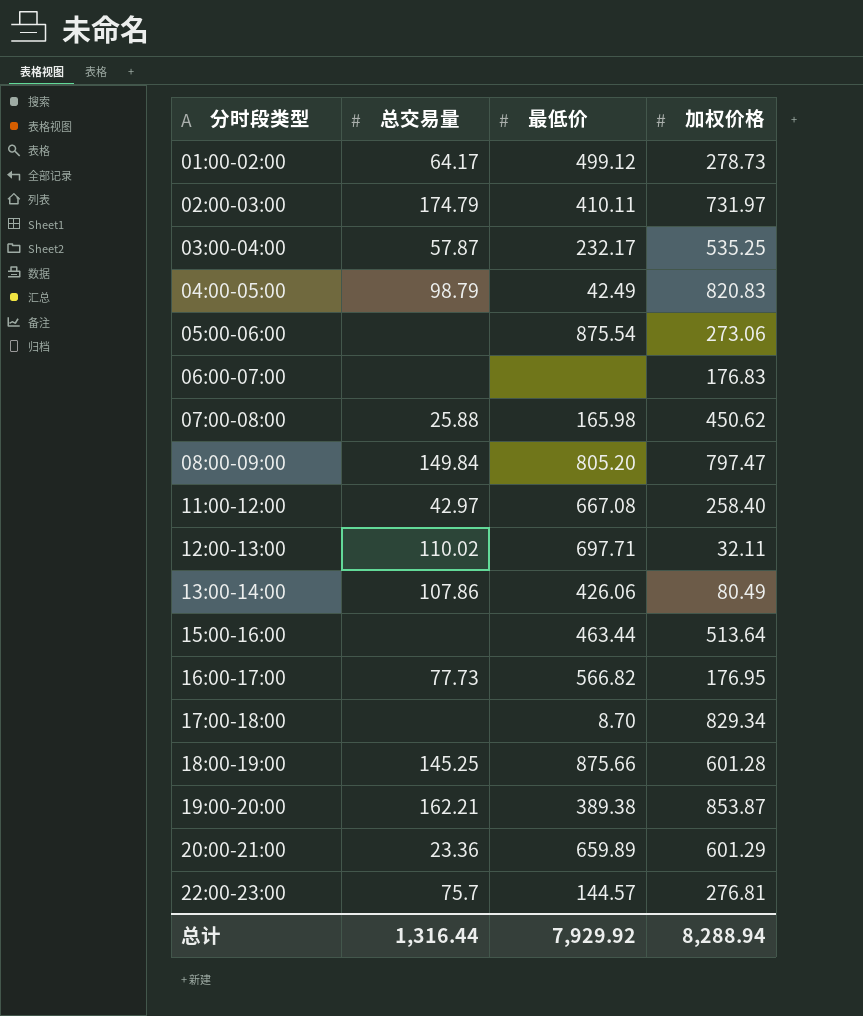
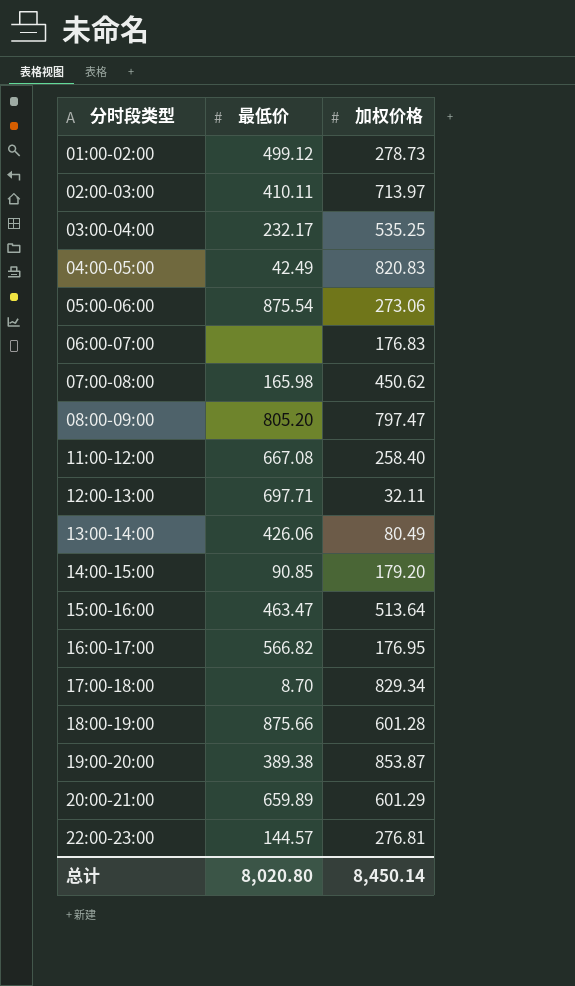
column 总交易量 | position: 2 -> none
02:00-03:00 | 加权价格: 731.97 -> 713.97
row 14:00-15:00: none -> 90.85 | 179.20
15:00-16:00 | 最低价: 463.44 -> 463.47
总计 | 最低价: 7,929.92 -> 8,020.80
总计 | 加权价格: 8,288.94 -> 8,450.14

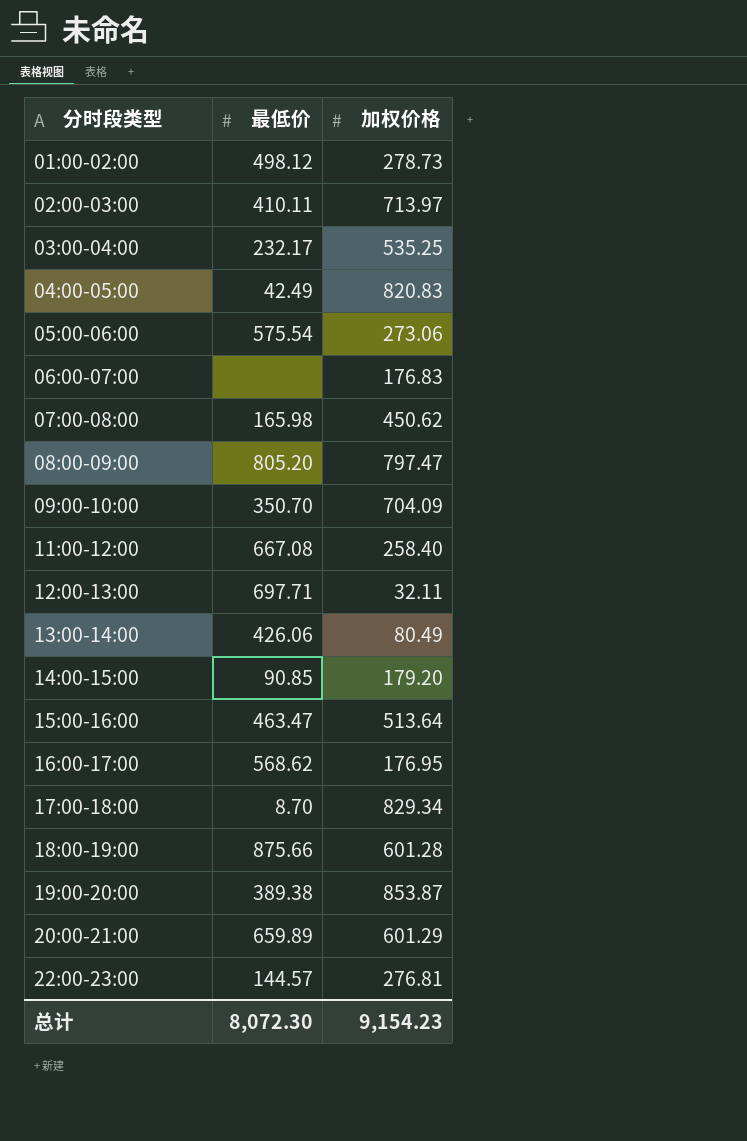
01:00-02:00 | 最低价: 499.12 -> 498.12
05:00-06:00 | 最低价: 875.54 -> 575.54
row 09:00-10:00: none -> 350.70 | 704.09
16:00-17:00 | 最低价: 566.82 -> 568.62
总计 | 最低价: 8,020.80 -> 8,072.30
总计 | 加权价格: 8,450.14 -> 9,154.23

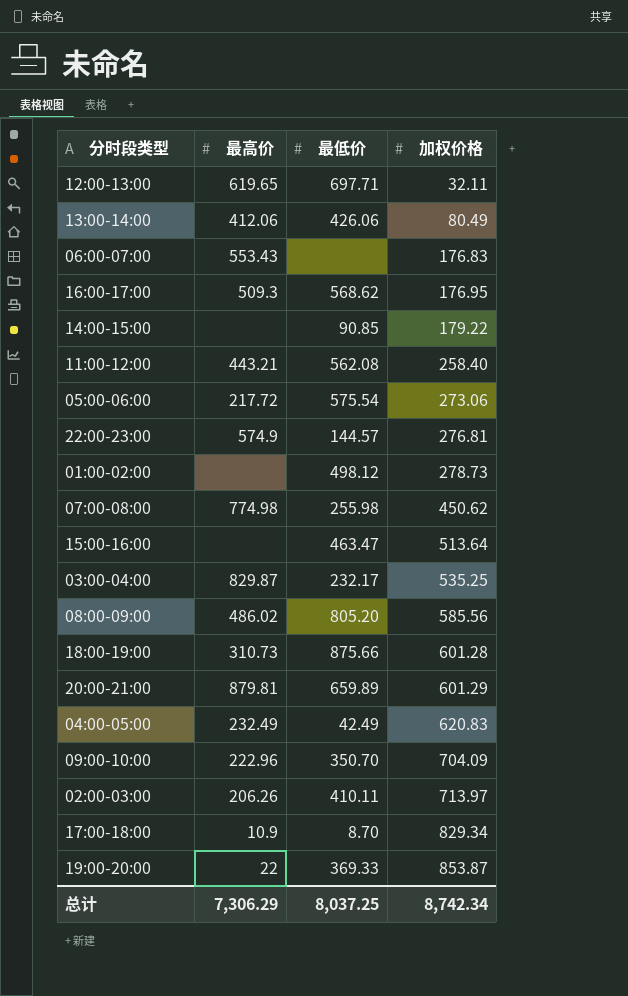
row order: 分时段类型 ascending -> 加权价格 ascending
column 最高价 | position: none -> 2
14:00-15:00 | 加权价格: 179.20 -> 179.22
11:00-12:00 | 最低价: 667.08 -> 562.08
07:00-08:00 | 最低价: 165.98 -> 255.98
08:00-09:00 | 加权价格: 797.47 -> 585.56
04:00-05:00 | 加权价格: 820.83 -> 620.83
19:00-20:00 | 最低价: 389.38 -> 369.33
总计 | 最低价: 8,072.30 -> 8,037.25
总计 | 加权价格: 9,154.23 -> 8,742.34

